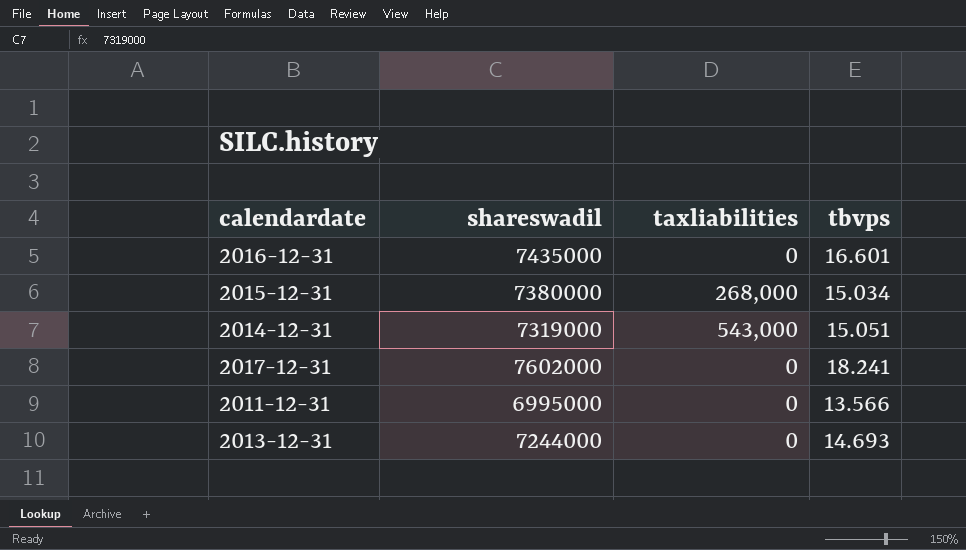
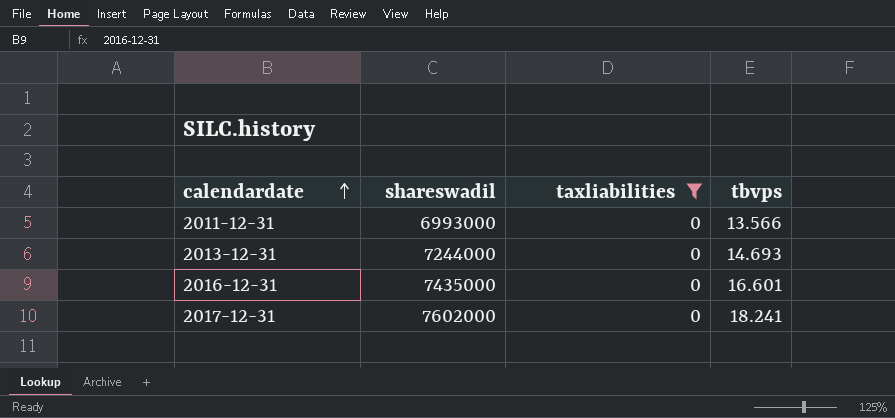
filter: none -> taxliabilities = 0
row order: none -> calendardate ascending
2011-12-31 | shareswadil: 6995000 -> 6993000

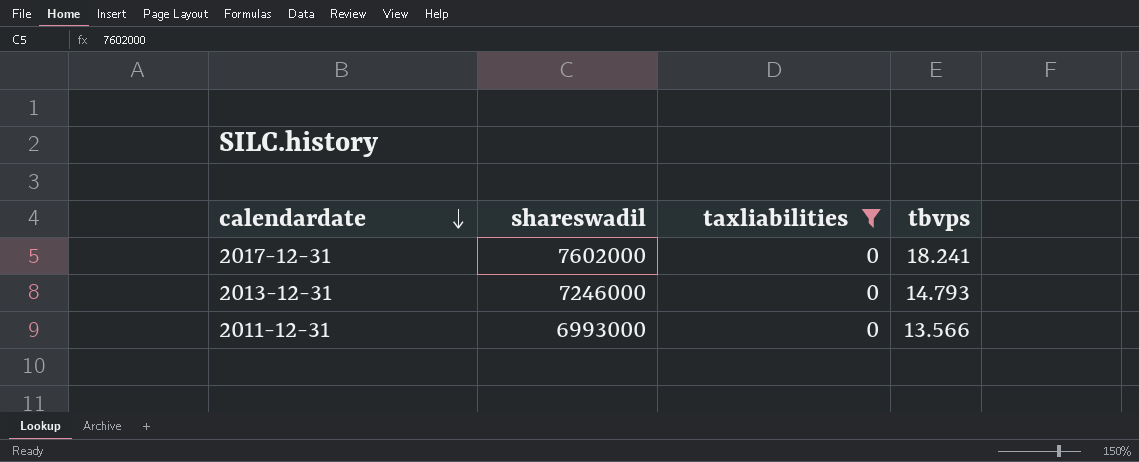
row order: calendardate ascending -> calendardate descending
row 2016-12-31: 7435000 | 0 | 16.601 -> none
2013-12-31 | shareswadil: 7244000 -> 7246000
2013-12-31 | tbvps: 14.693 -> 14.793

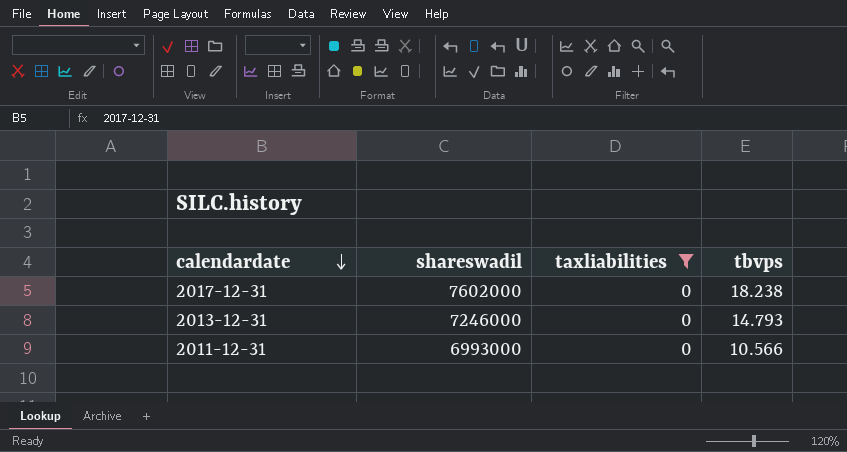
2017-12-31 | tbvps: 18.241 -> 18.238
2011-12-31 | tbvps: 13.566 -> 10.566

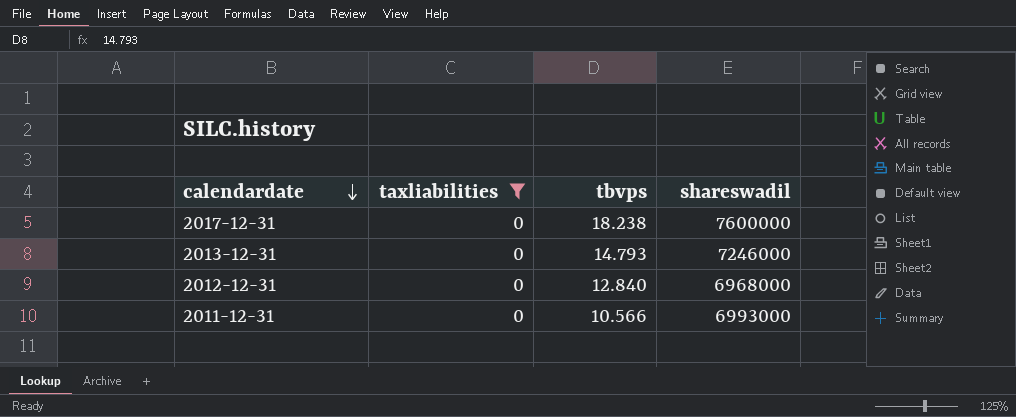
column shareswadil | position: 2 -> 4
2017-12-31 | shareswadil: 7602000 -> 7600000
row 2012-12-31: none -> 0 | 12.840 | 6968000

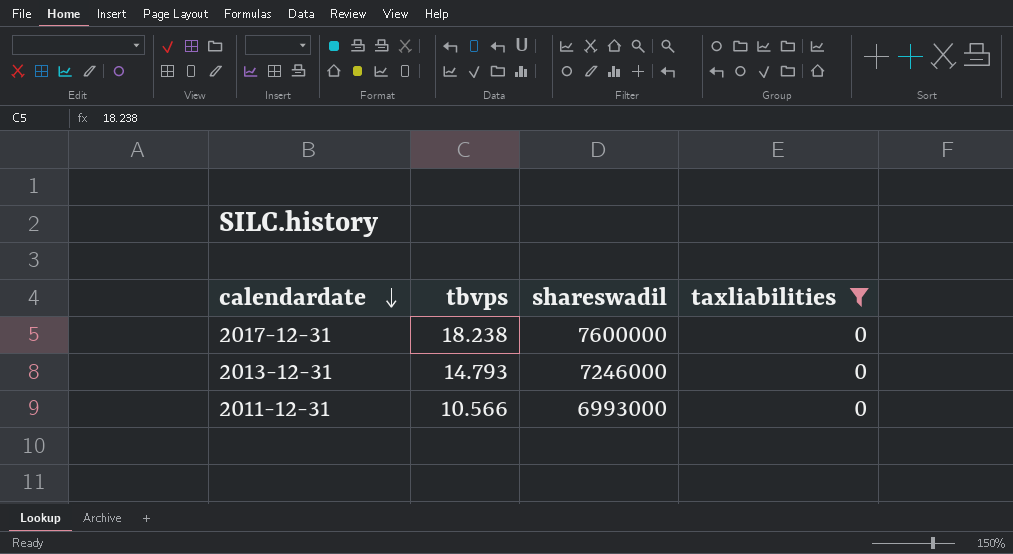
column taxliabilities | position: 2 -> 4
row 2012-12-31: 0 | 12.840 | 6968000 -> none

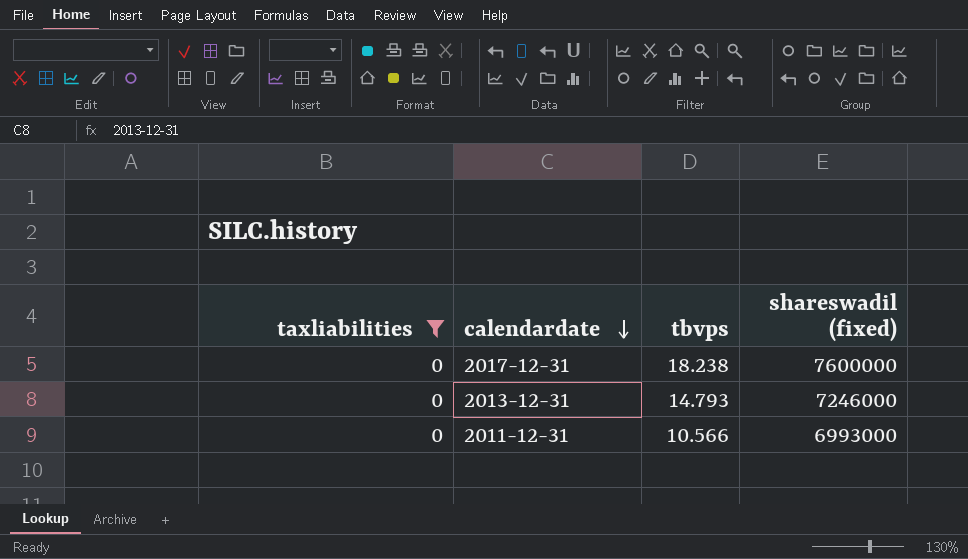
column taxliabilities | position: 4 -> 1
column name: shareswadil -> shareswadil (fixed)

